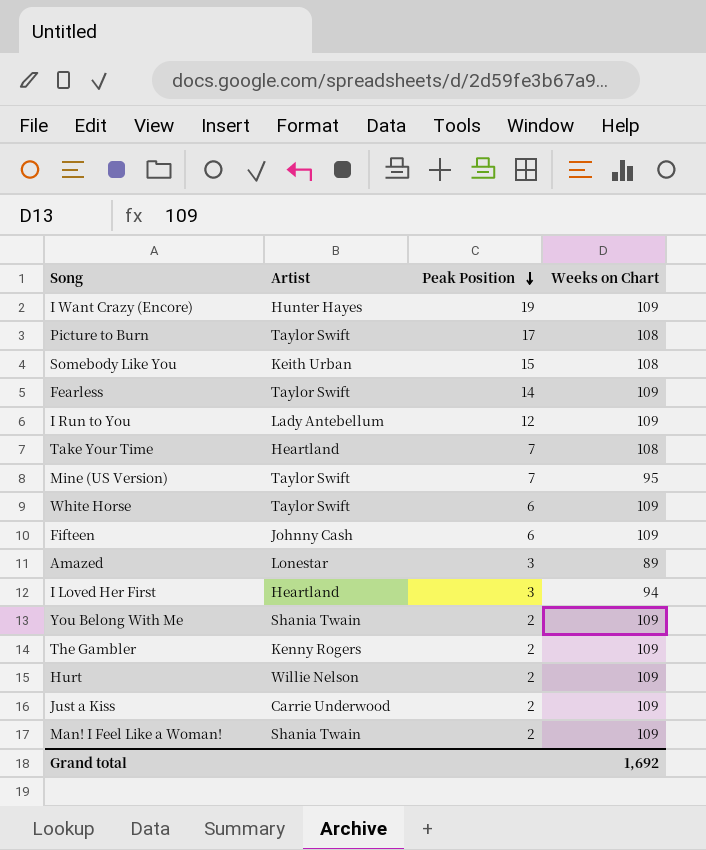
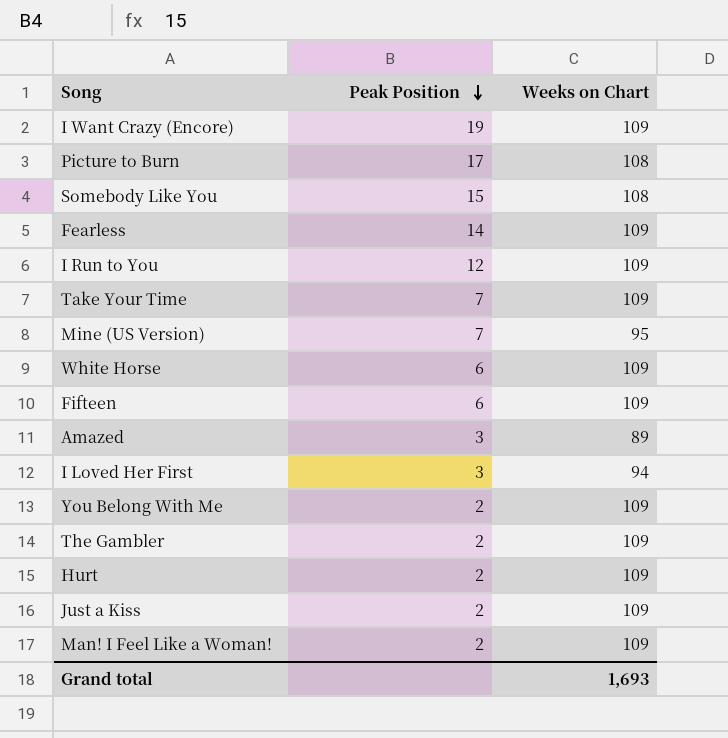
column Artist | position: 2 -> none
Take Your Time | Weeks on Chart: 108 -> 109
Grand total | Weeks on Chart: 1,692 -> 1,693

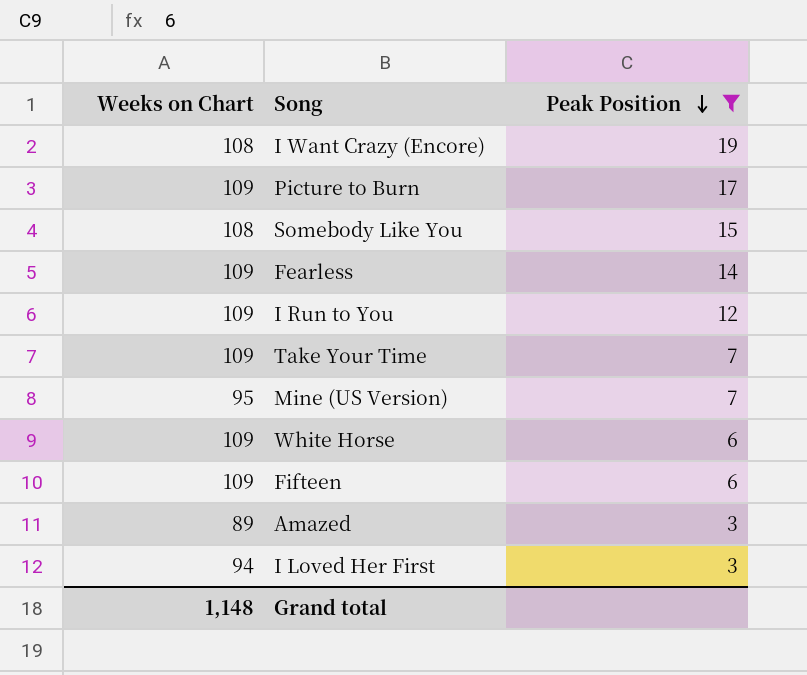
filter: none -> Peak Position != 2
column Weeks on Chart | position: 3 -> 1
I Want Crazy (Encore) | Weeks on Chart: 109 -> 108
Picture to Burn | Weeks on Chart: 108 -> 109
Grand total | Weeks on Chart: 1,693 -> 1,148

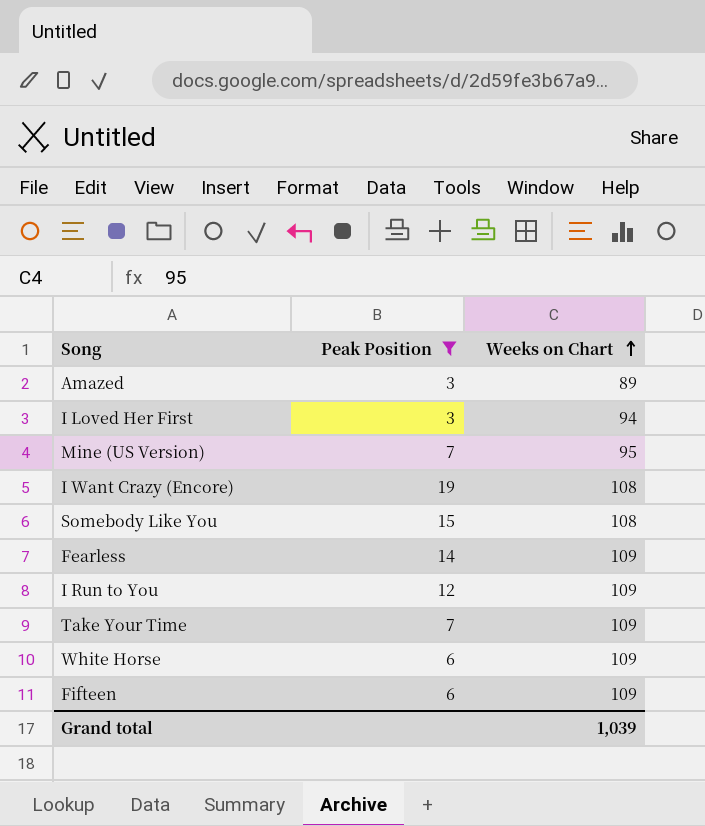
row order: Peak Position descending -> Weeks on Chart ascending
column Weeks on Chart | position: 1 -> 3
row Picture to Burn: 109 | 17 -> none
Grand total | Weeks on Chart: 1,148 -> 1,039

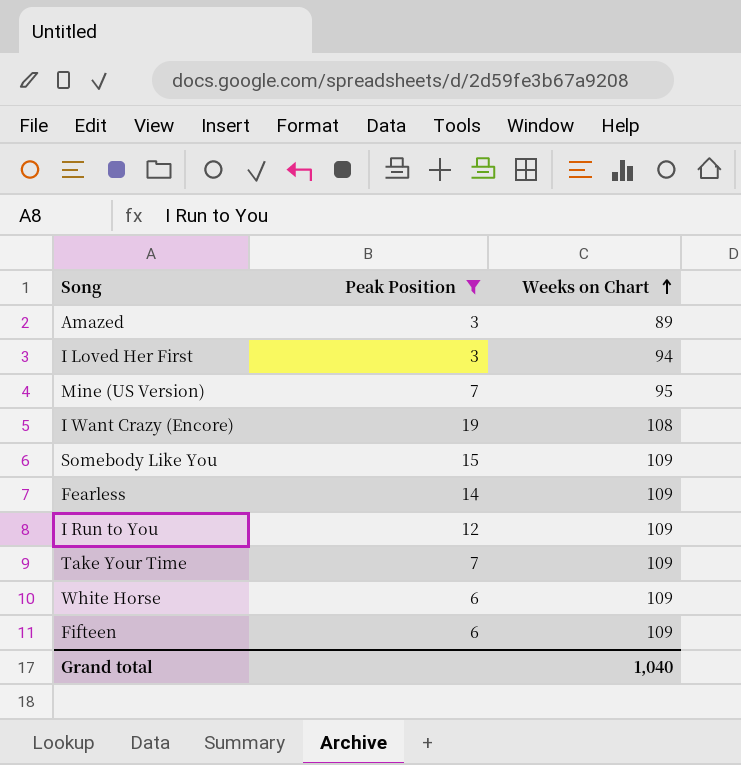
Somebody Like You | Weeks on Chart: 108 -> 109
Grand total | Weeks on Chart: 1,039 -> 1,040

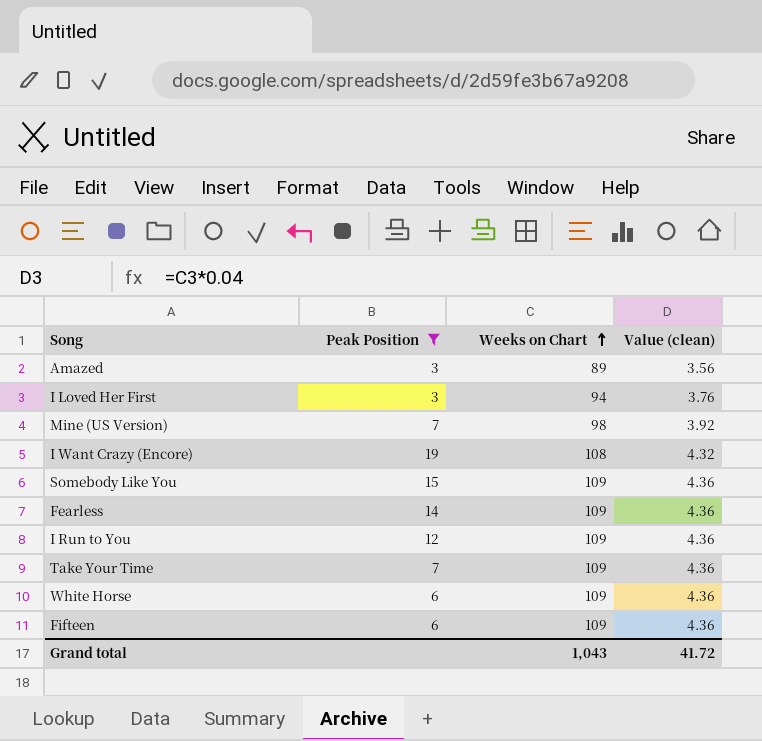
column Value (clean) | formula: none -> [Weeks on Chart] * 0.04
Mine (US Version) | Weeks on Chart: 95 -> 98
Grand total | Weeks on Chart: 1,040 -> 1,043

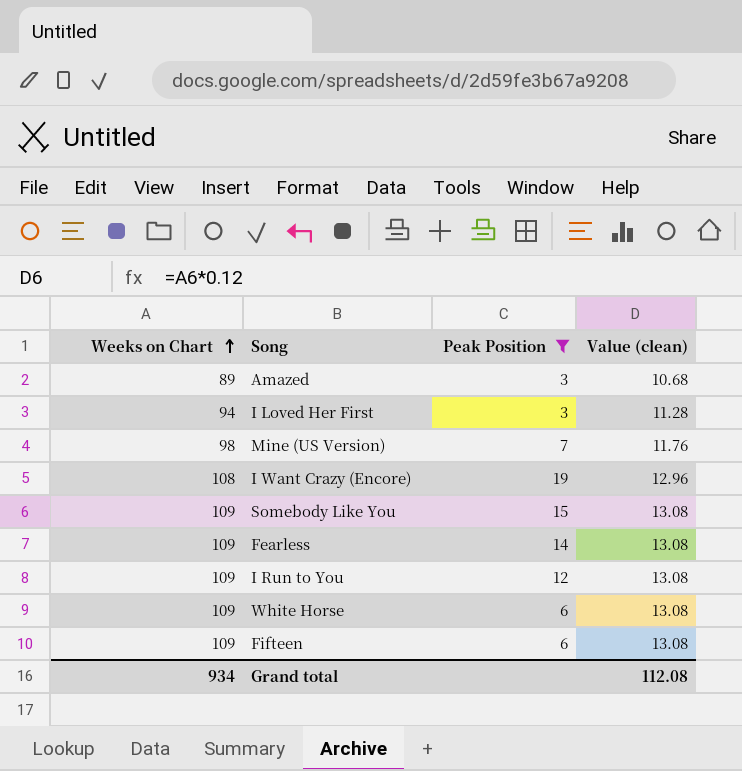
column Weeks on Chart | position: 3 -> 1
column Value (clean) | formula: [Weeks on Chart] * 0.04 -> [Weeks on Chart] * 0.12
row Take Your Time: 7 | 109 | 4.36 -> none
Grand total | Weeks on Chart: 1,043 -> 934
Grand total | Value (clean): 41.72 -> 112.08

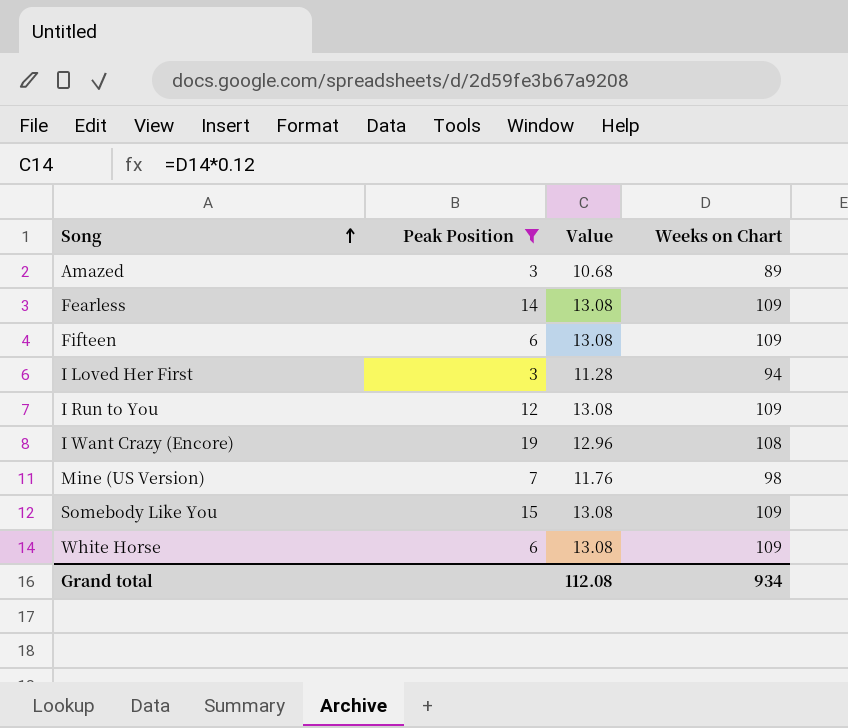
row order: Weeks on Chart ascending -> Song ascending
column name: Value (clean) -> Value
column Weeks on Chart | position: 1 -> 4

